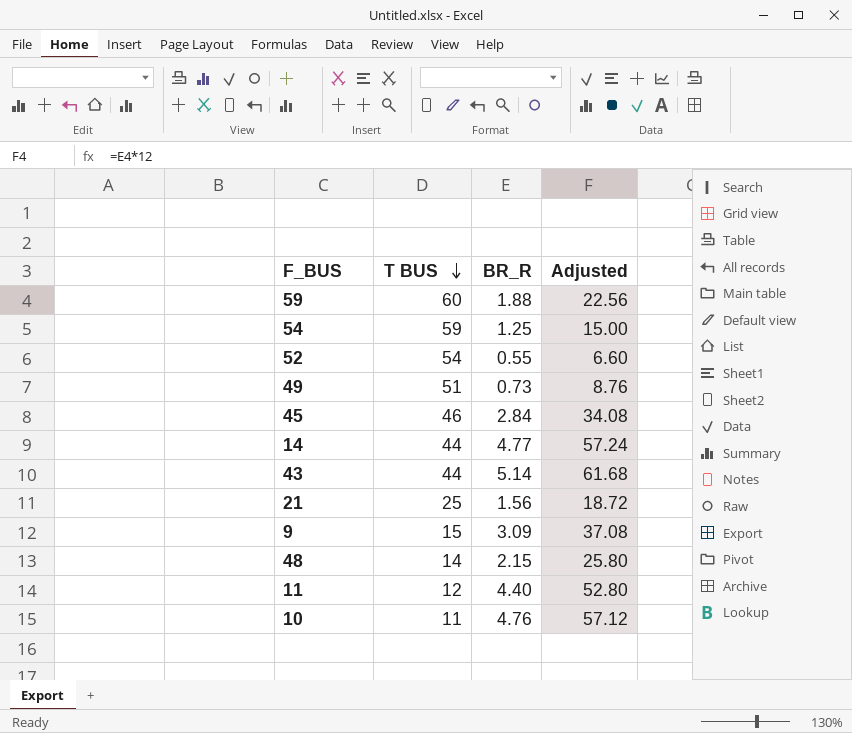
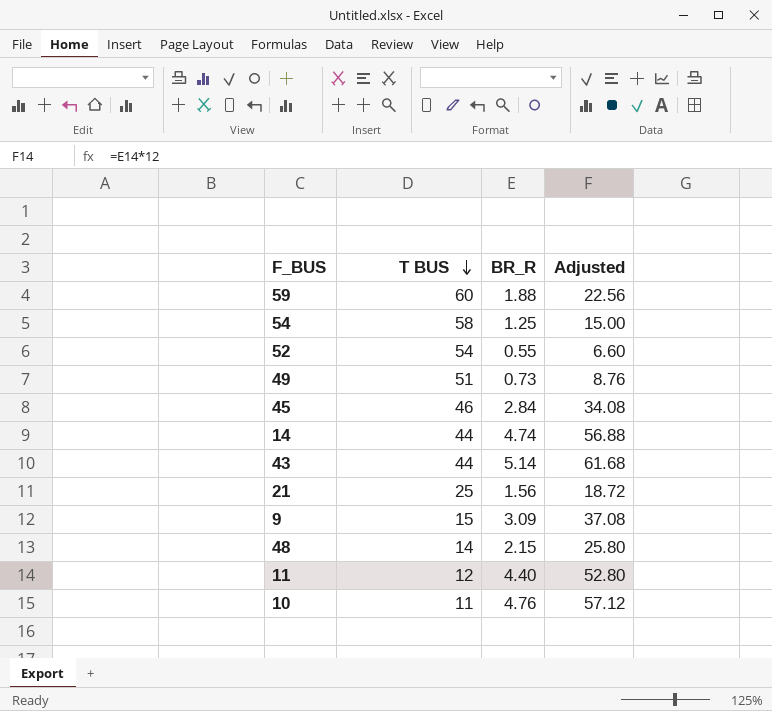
54 | T BUS: 59 -> 58
14 | BR_R: 4.77 -> 4.74
14 | Adjusted: 57.24 -> 56.88

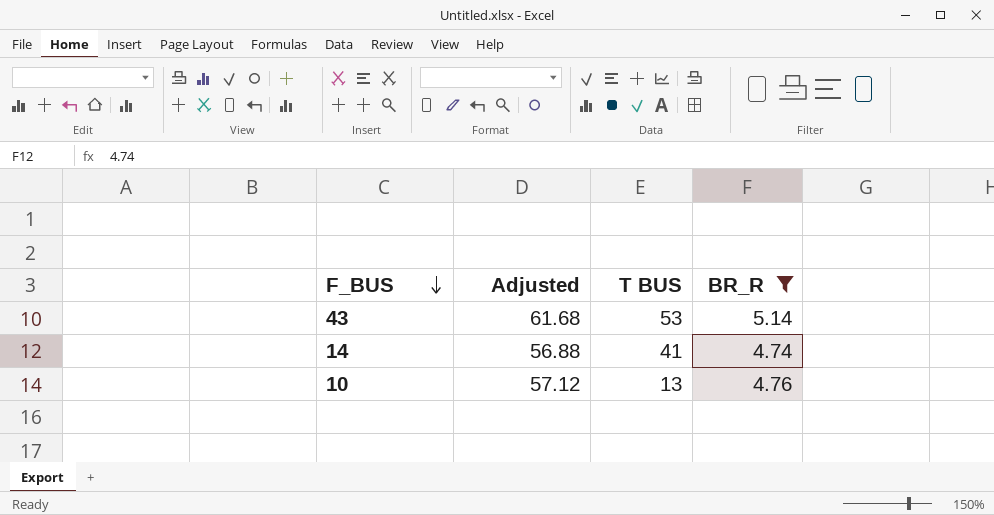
filter: none -> BR_R >= 4.74
row order: T BUS descending -> F_BUS descending
column Adjusted | position: 4 -> 2
43 | T BUS: 44 -> 53
14 | T BUS: 44 -> 41
10 | T BUS: 11 -> 13

